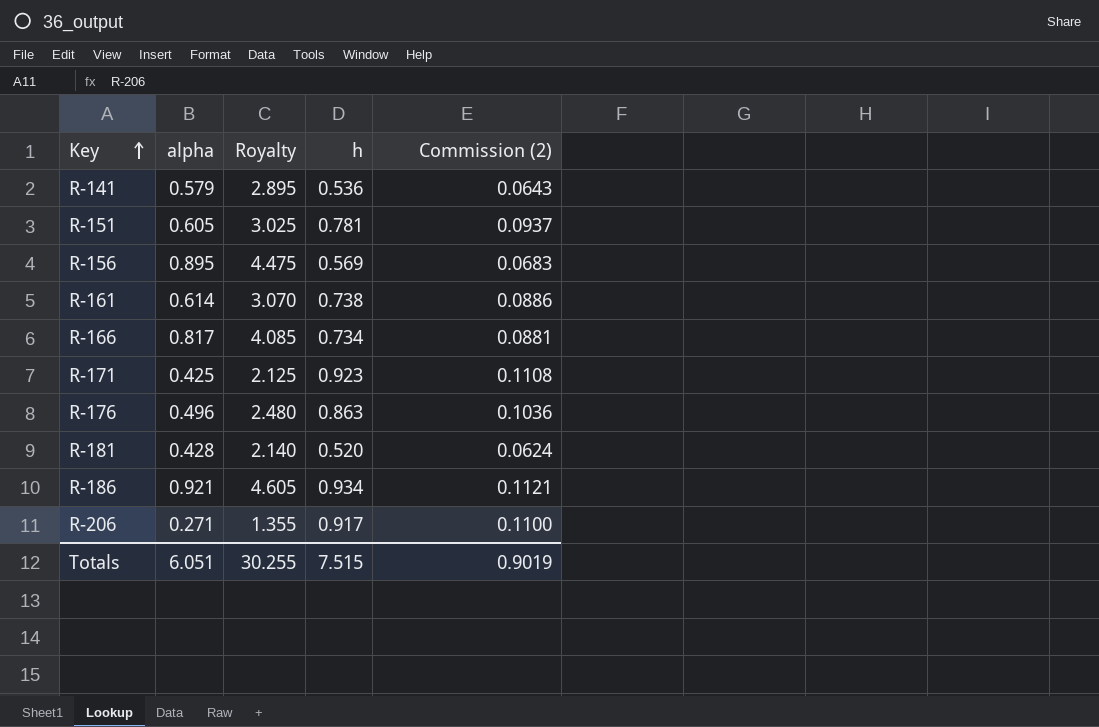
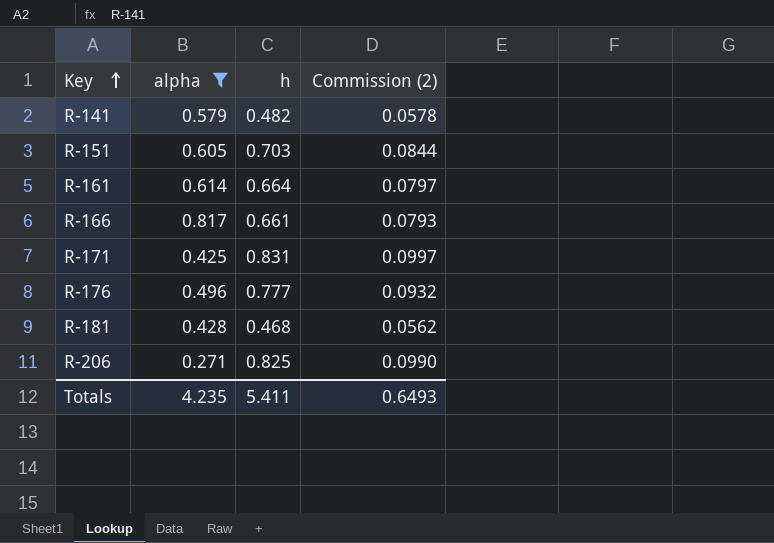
filter: none -> alpha <= 0.817
column Royalty | formula: [alpha] * 5 -> none
R-141 | h: 0.536 -> 0.482
R-141 | Commission (2): 0.0643 -> 0.0578
R-151 | h: 0.781 -> 0.703
R-151 | Commission (2): 0.0937 -> 0.0844
R-161 | h: 0.738 -> 0.664
R-161 | Commission (2): 0.0886 -> 0.0797
R-166 | h: 0.734 -> 0.661
R-166 | Commission (2): 0.0881 -> 0.0793
R-171 | h: 0.923 -> 0.831
R-171 | Commission (2): 0.1108 -> 0.0997
R-176 | h: 0.863 -> 0.777
R-176 | Commission (2): 0.1036 -> 0.0932
R-181 | h: 0.520 -> 0.468
R-181 | Commission (2): 0.0624 -> 0.0562
R-206 | h: 0.917 -> 0.825
R-206 | Commission (2): 0.1100 -> 0.0990
Totals | alpha: 6.051 -> 4.235
Totals | h: 7.515 -> 5.411
Totals | Commission (2): 0.9019 -> 0.6493

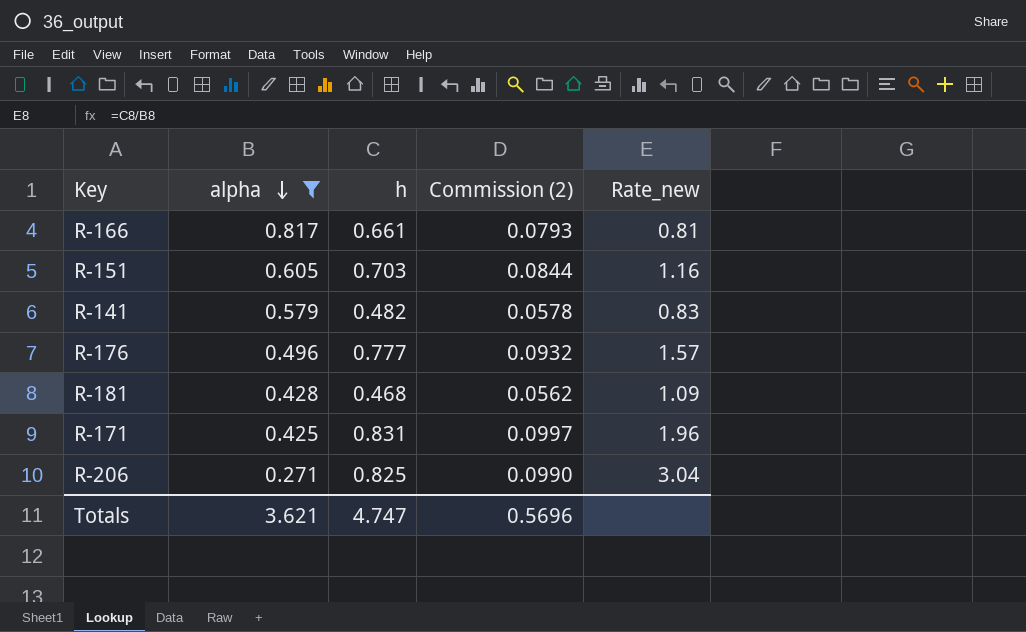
row order: Key ascending -> alpha descending
column Rate_new | formula: none -> [h] / [alpha]
row R-161: 0.614 | 0.664 | 0.0797 -> none
Totals | alpha: 4.235 -> 3.621
Totals | h: 5.411 -> 4.747
Totals | Commission (2): 0.6493 -> 0.5696

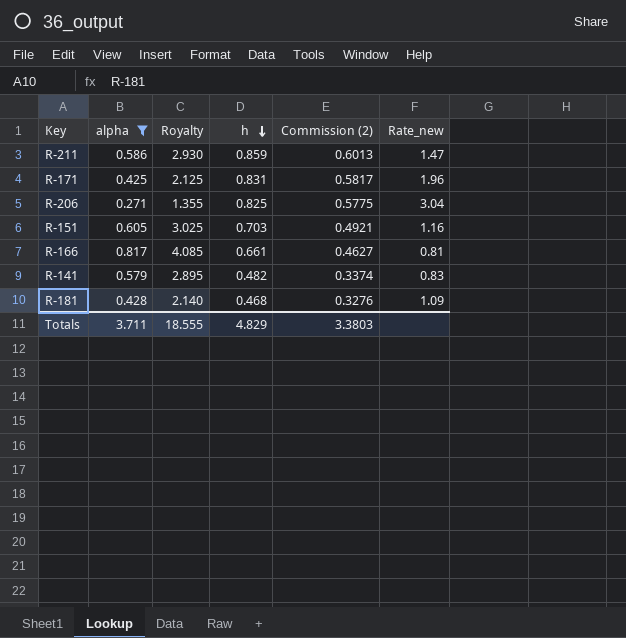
row order: alpha descending -> h descending
column Royalty | formula: none -> [alpha] * 5
column Commission (2) | formula: [h] * 0.12 -> [h] * 0.7
row R-176: 0.496 | 0.777 | 0.0932 | 1.57 -> none
row R-211: none -> 0.586 | 2.930 | 0.859 | 0.6013 | 1.47
Totals | alpha: 3.621 -> 3.711
Totals | h: 4.747 -> 4.829
Totals | Commission (2): 0.5696 -> 3.3803

